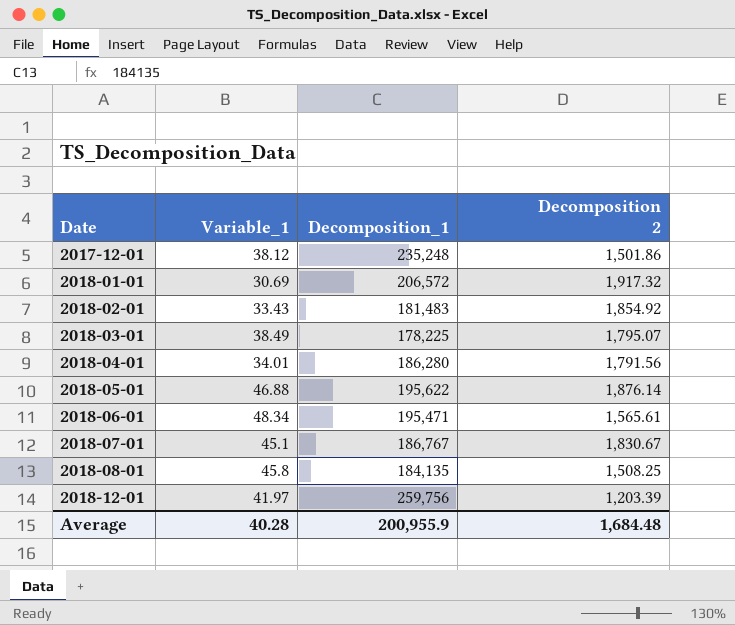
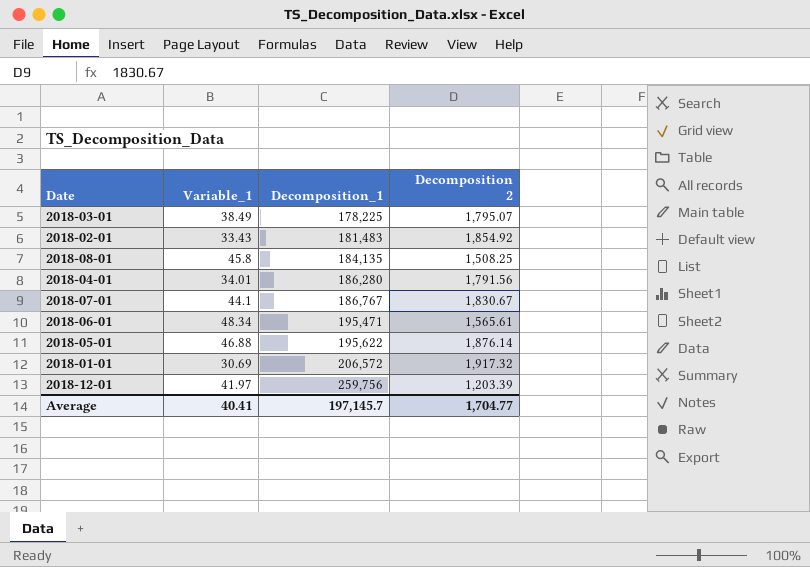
row order: Date ascending -> Decomposition_1 ascending
row 2017-12-01: 38.12 | 235,248 | 1,501.86 -> none
2018-07-01 | Variable_1: 45.1 -> 44.1
Average | Variable_1: 40.28 -> 40.41
Average | Decomposition_1: 200,955.9 -> 197,145.7
Average | Decomposition 2: 1,684.48 -> 1,704.77

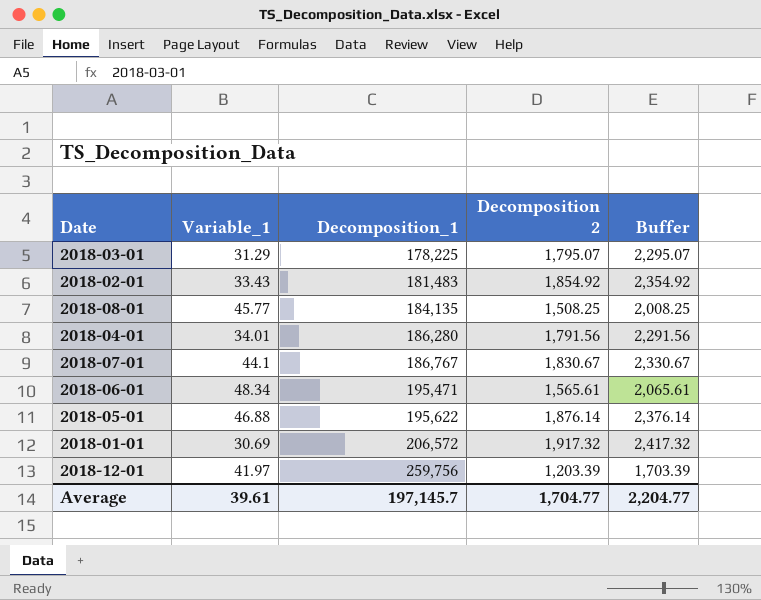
column Buffer | formula: none -> [Decomposition 2] + 500
2018-03-01 | Variable_1: 38.49 -> 31.29
2018-08-01 | Variable_1: 45.8 -> 45.77
Average | Variable_1: 40.41 -> 39.61

